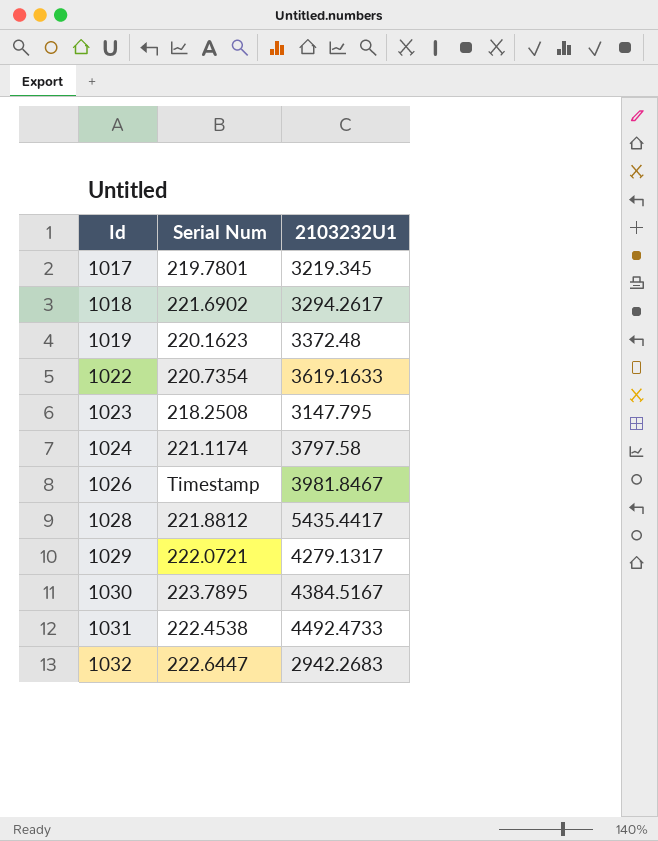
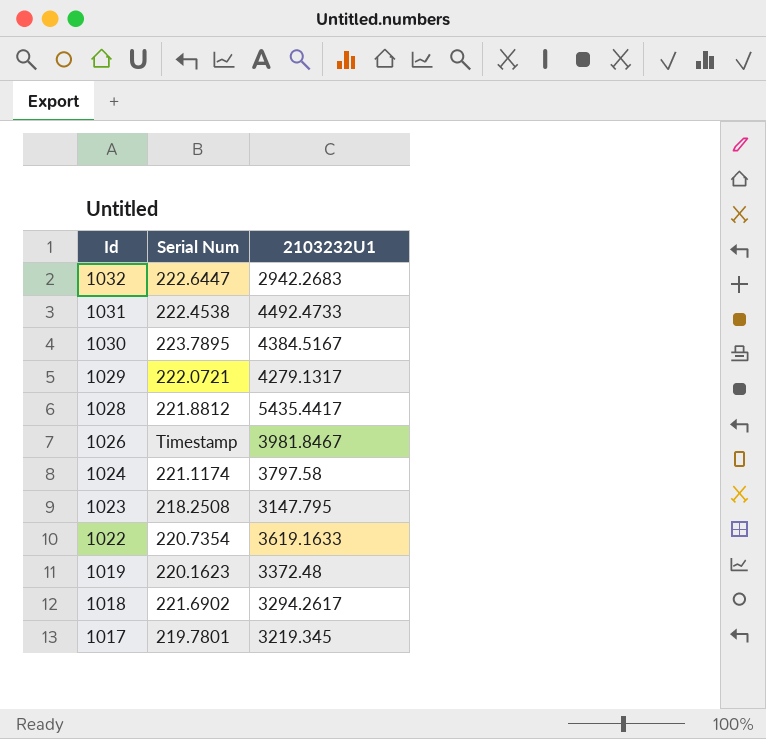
row order: Id ascending -> Id descending

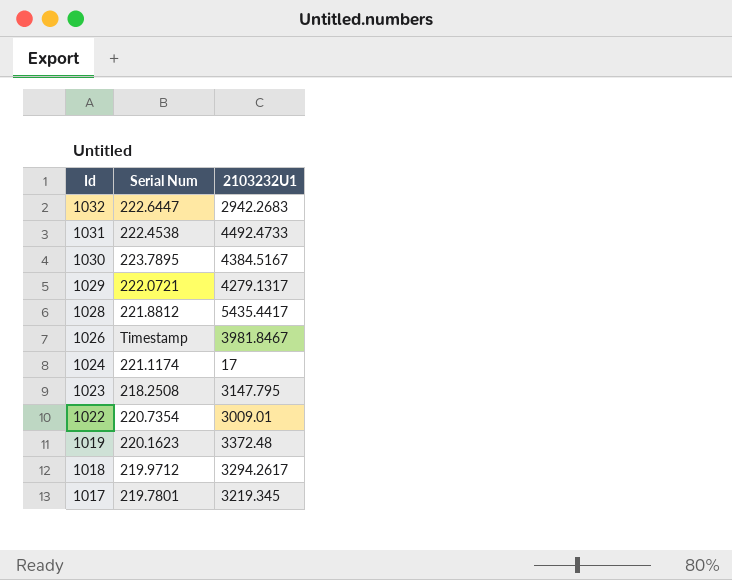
1024 | 2103232U1: 3797.58 -> 17
1022 | 2103232U1: 3619.1633 -> 3009.01
1018 | Serial Num: 221.6902 -> 219.9712

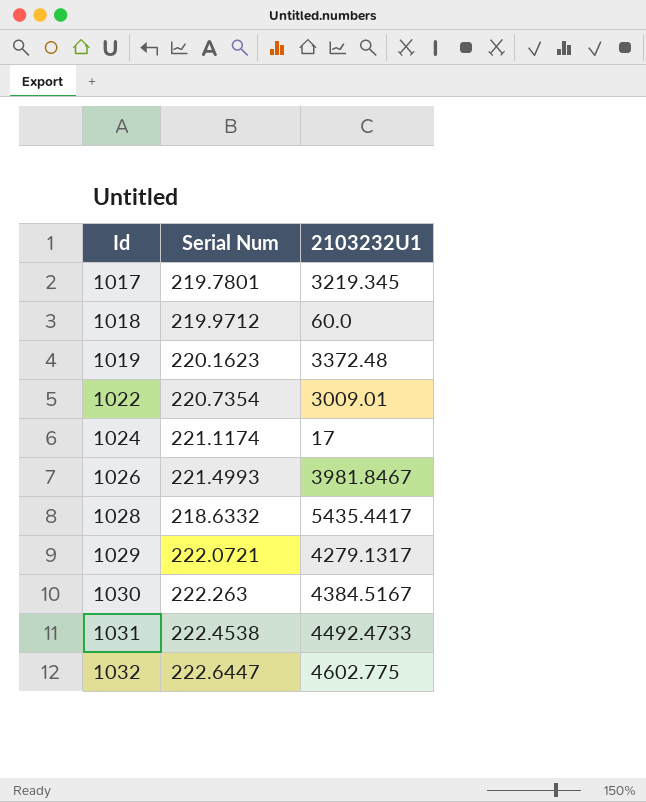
row order: Id descending -> Id ascending
row 1023: 218.2508 | 3147.795 -> none
1018 | 2103232U1: 3294.2617 -> 60.0
1026 | Serial Num: Timestamp -> 221.4993
1028 | Serial Num: 221.8812 -> 218.6332
1030 | Serial Num: 223.7895 -> 222.263
1032 | 2103232U1: 2942.2683 -> 4602.775

